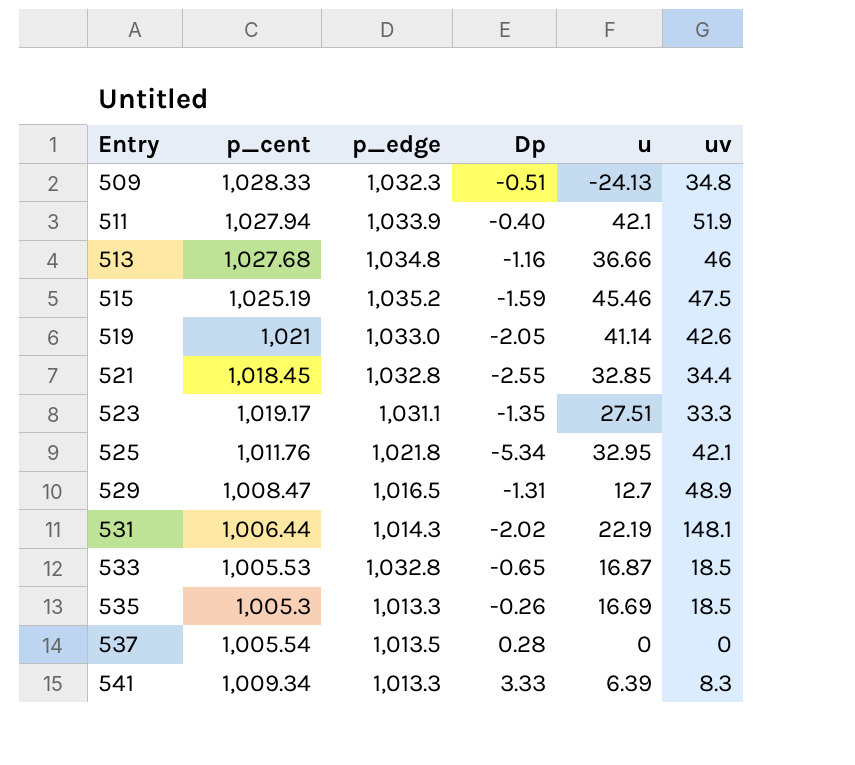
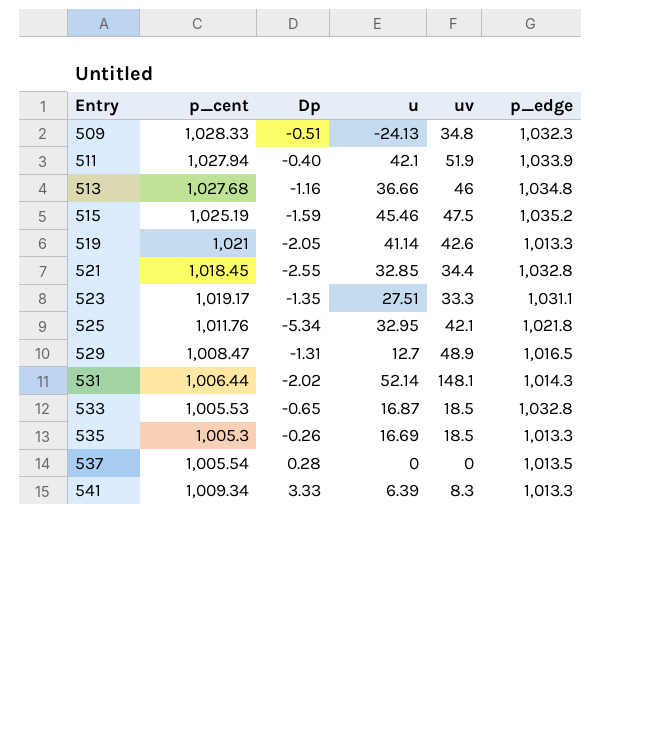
column p_edge | position: 3 -> 6
519 | p_edge: 1,033.0 -> 1,013.3
531 | u: 22.19 -> 52.14

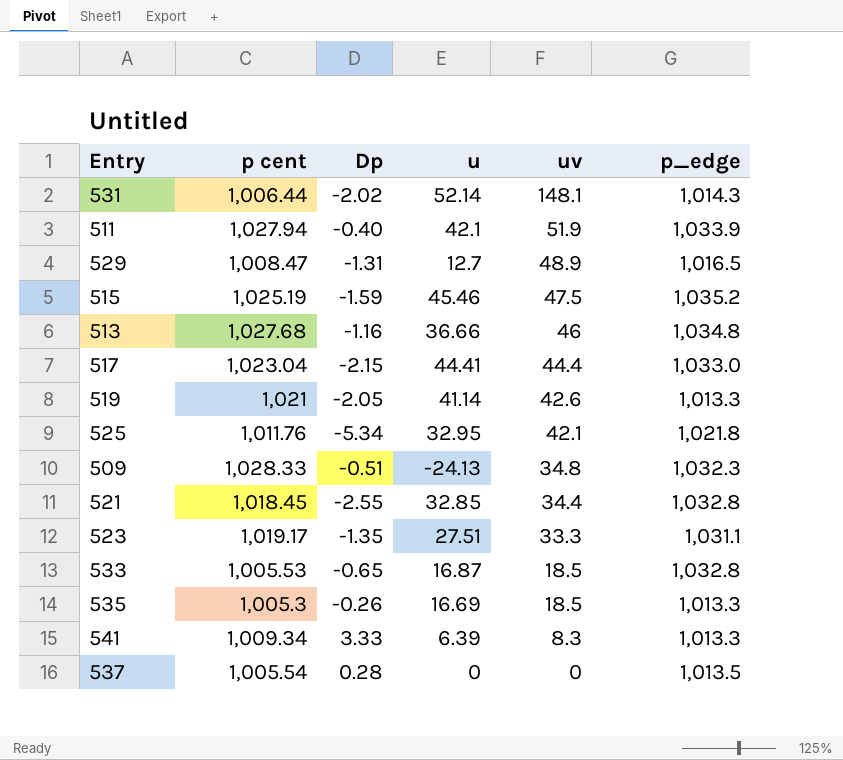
row order: Entry ascending -> uv descending
column name: p_cent -> p cent
row 517: none -> 1,023.04 | -2.15 | 44.41 | 44.4 | 1,033.0

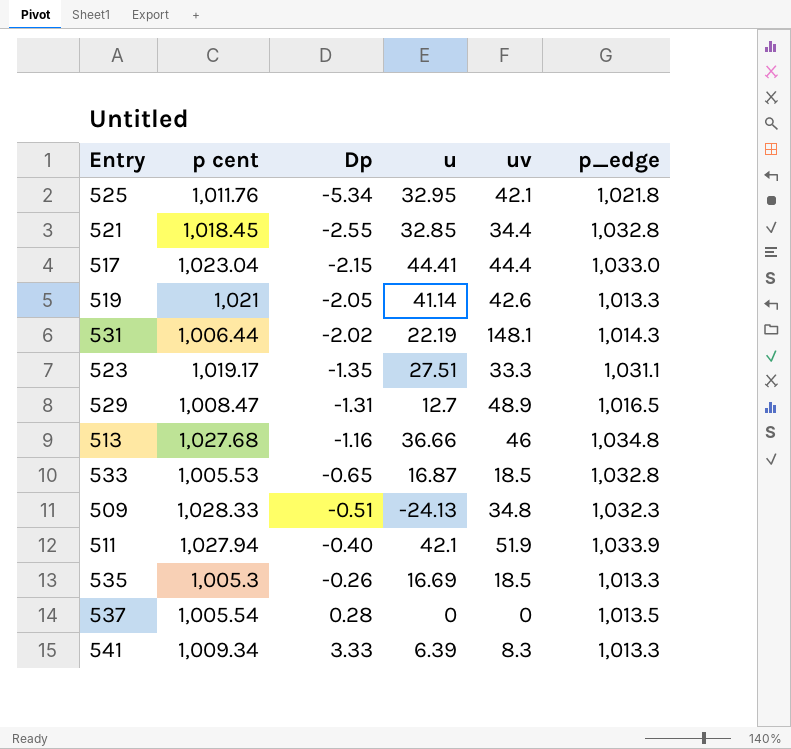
row order: uv descending -> Dp ascending
row 515: 1,025.19 | -1.59 | 45.46 | 47.5 | 1,035.2 -> none
531 | u: 52.14 -> 22.19

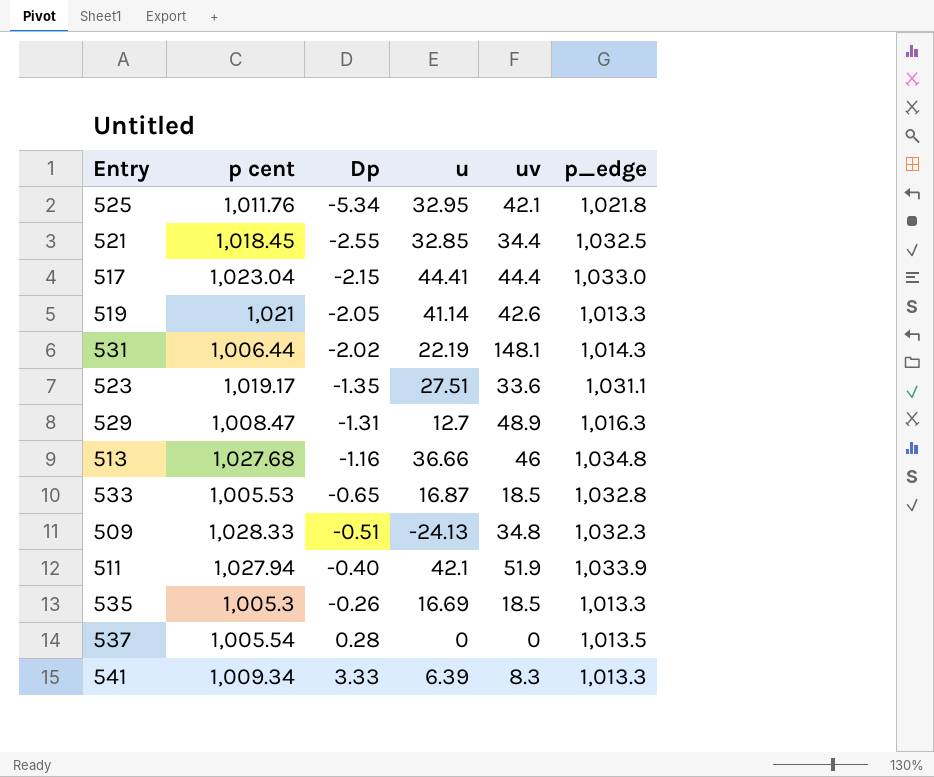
521 | p_edge: 1,032.8 -> 1,032.5
523 | uv: 33.3 -> 33.6
529 | p_edge: 1,016.5 -> 1,016.3

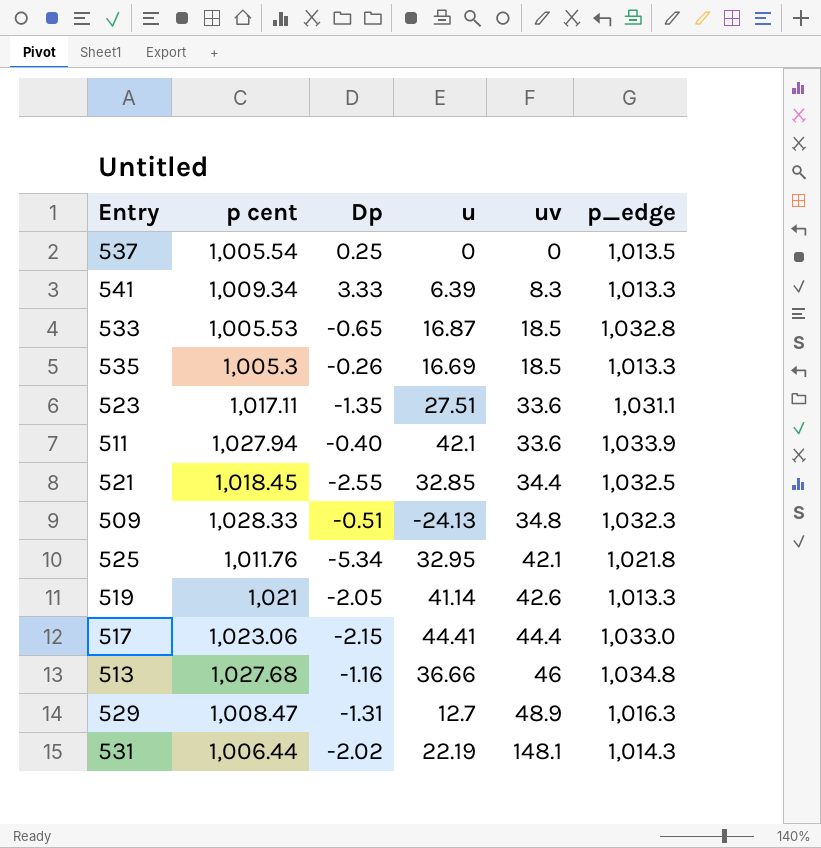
row order: Dp ascending -> uv ascending
537 | Dp: 0.28 -> 0.25
523 | p cent: 1,019.17 -> 1,017.11
511 | uv: 51.9 -> 33.6
517 | p cent: 1,023.04 -> 1,023.06

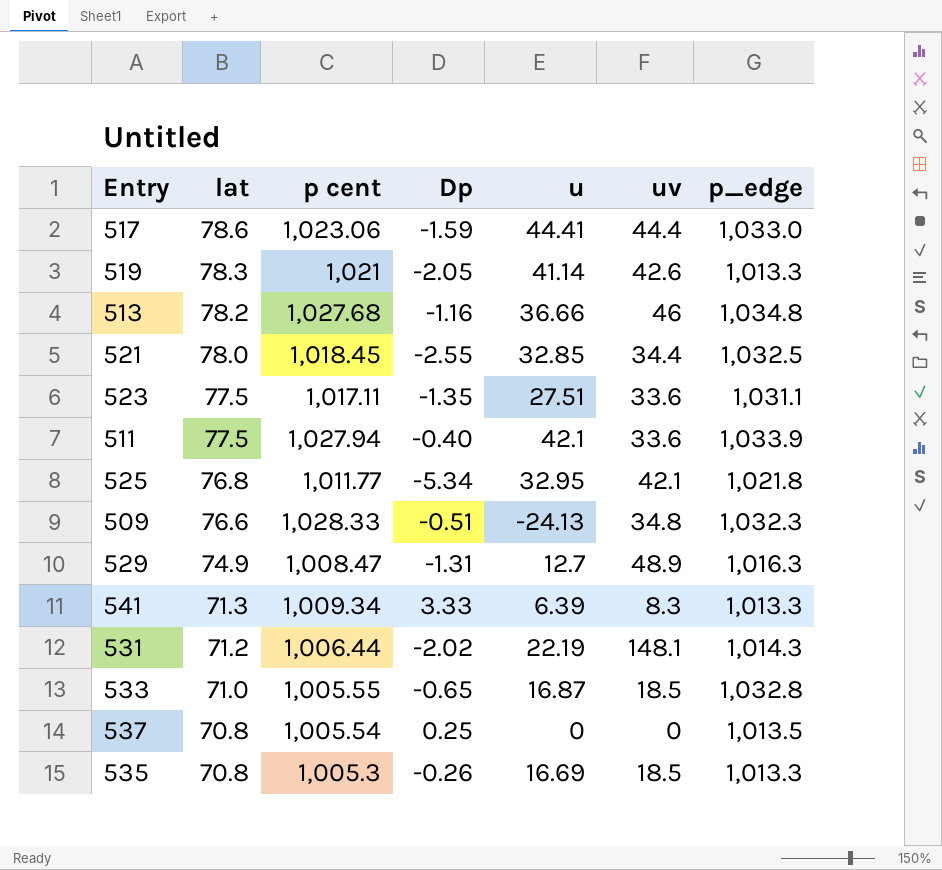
row order: uv ascending -> lat descending
column lat | position: none -> 2
517 | Dp: -2.15 -> -1.59
525 | p cent: 1,011.76 -> 1,011.77
533 | p cent: 1,005.53 -> 1,005.55

